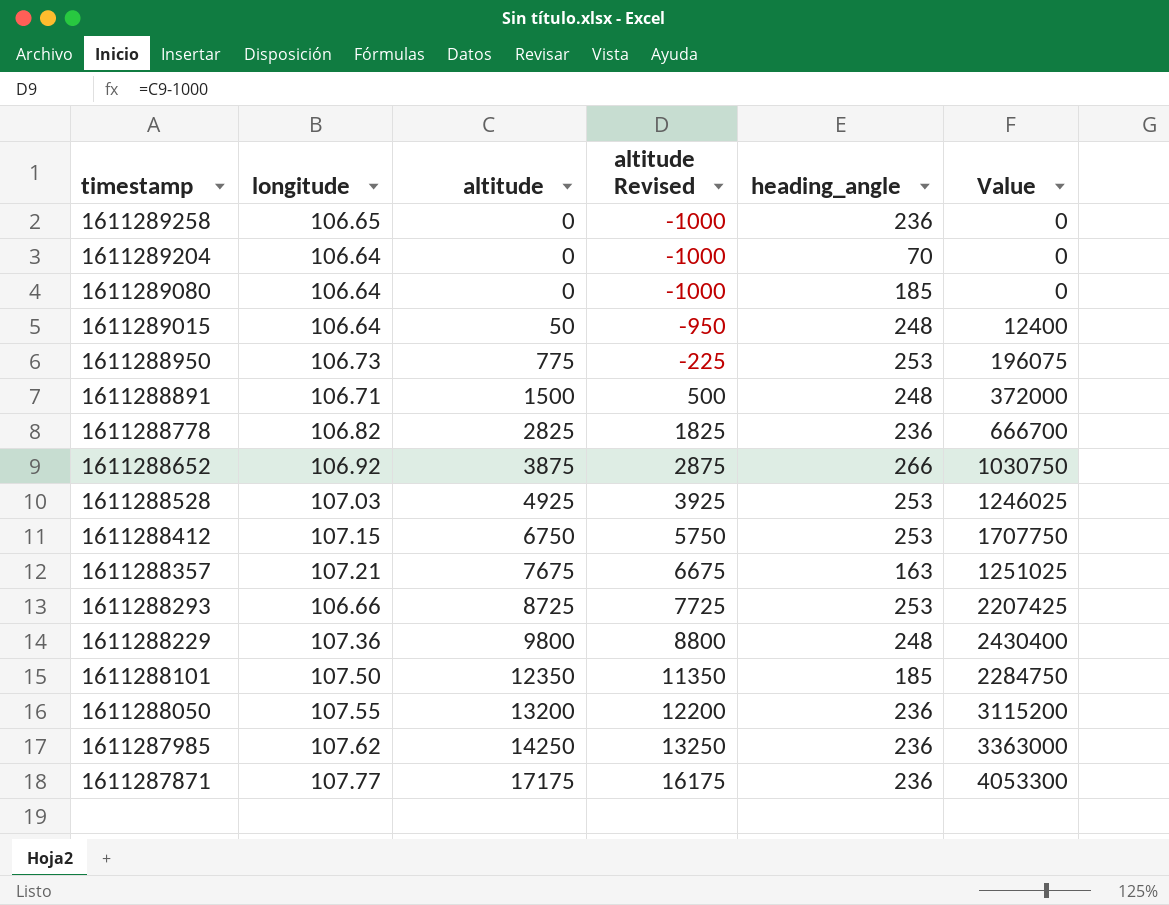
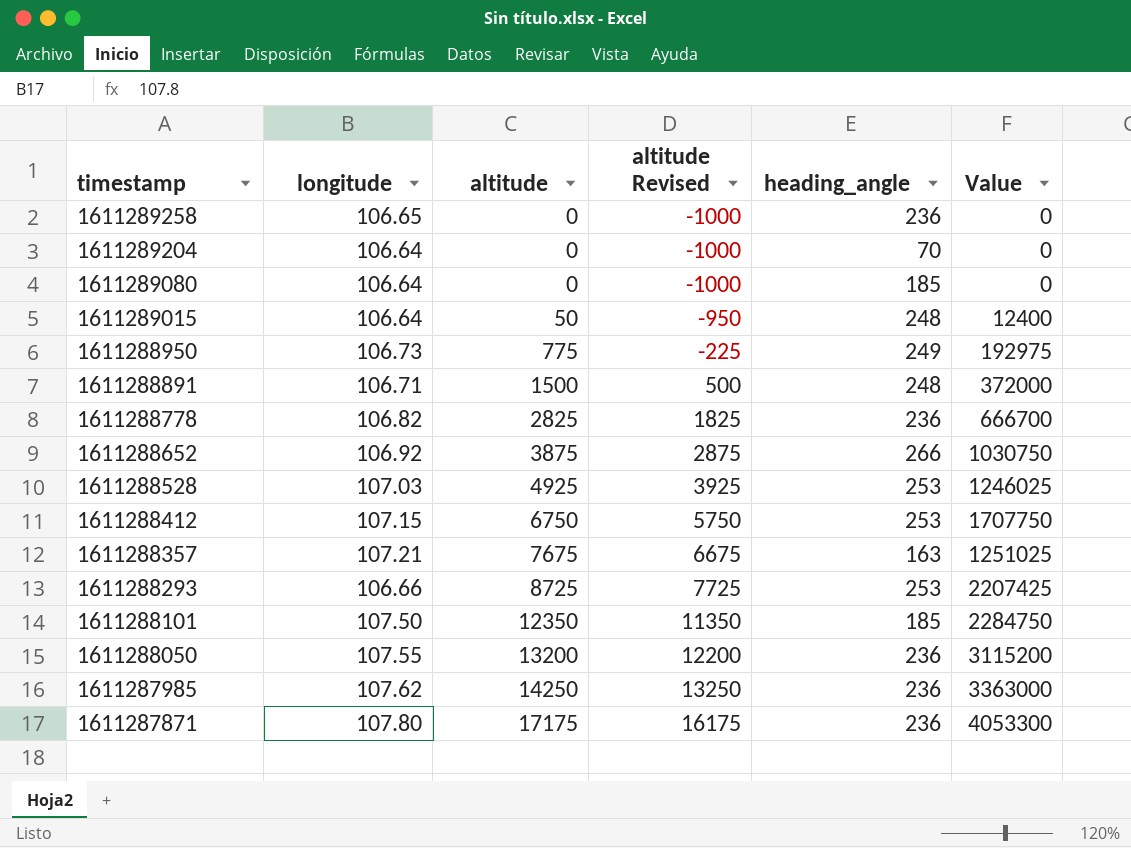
row 1611288229: 107.36 | 9800 | 8800 | 248 | 2430400 -> none
1611288950 | heading_angle: 253 -> 249
1611288950 | Value: 196075 -> 192975
1611287871 | longitude: 107.77 -> 107.80

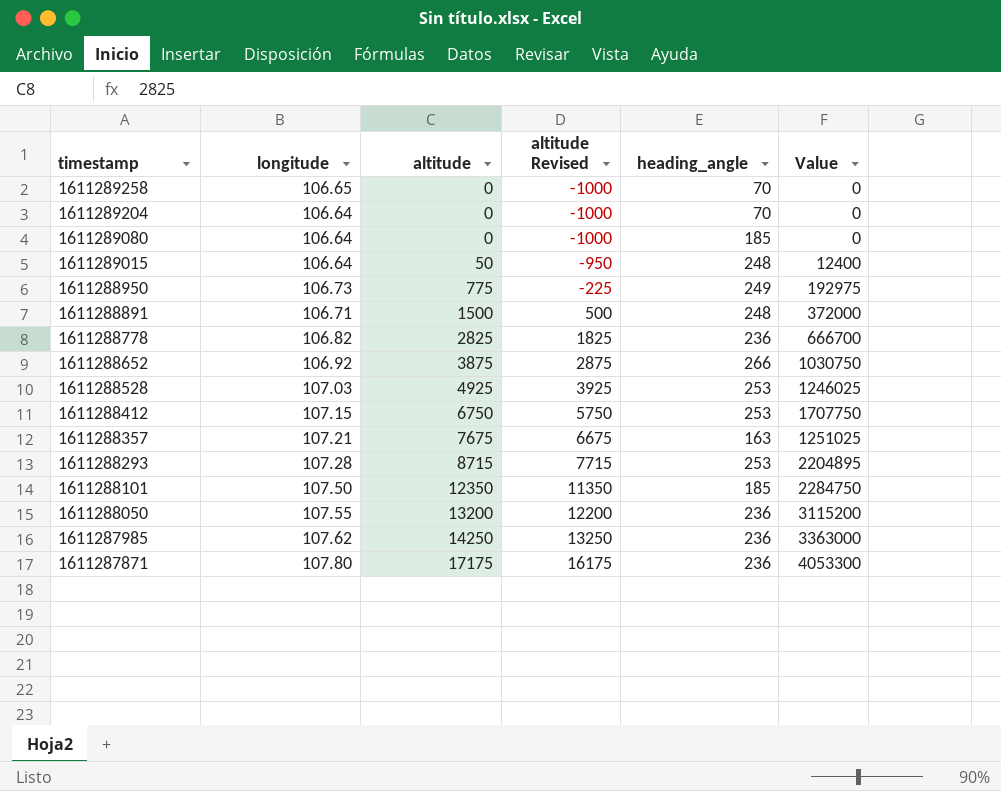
1611289258 | heading_angle: 236 -> 70
1611288293 | longitude: 106.66 -> 107.28
1611288293 | altitude: 8725 -> 8715
1611288293 | altitude Revised: 7725 -> 7715
1611288293 | Value: 2207425 -> 2204895

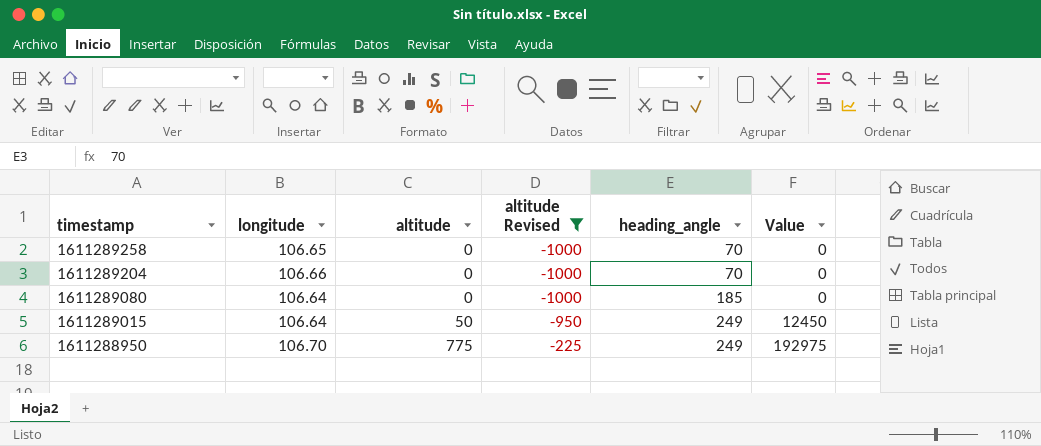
filter: none -> altitude Revised <= -225
1611289204 | longitude: 106.64 -> 106.66
1611289015 | heading_angle: 248 -> 249
1611289015 | Value: 12400 -> 12450
1611288950 | longitude: 106.73 -> 106.70

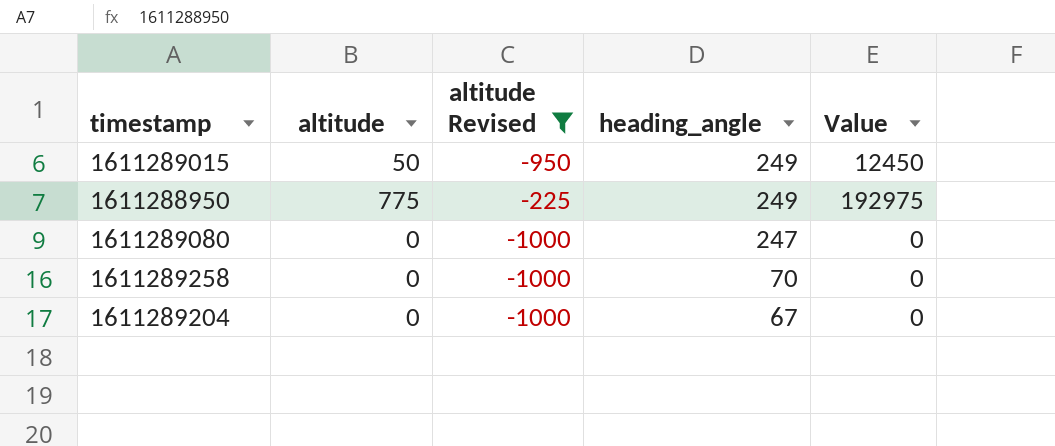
row order: timestamp descending -> heading_angle descending
column longitude | position: 2 -> none
1611289080 | heading_angle: 185 -> 247
1611289204 | heading_angle: 70 -> 67

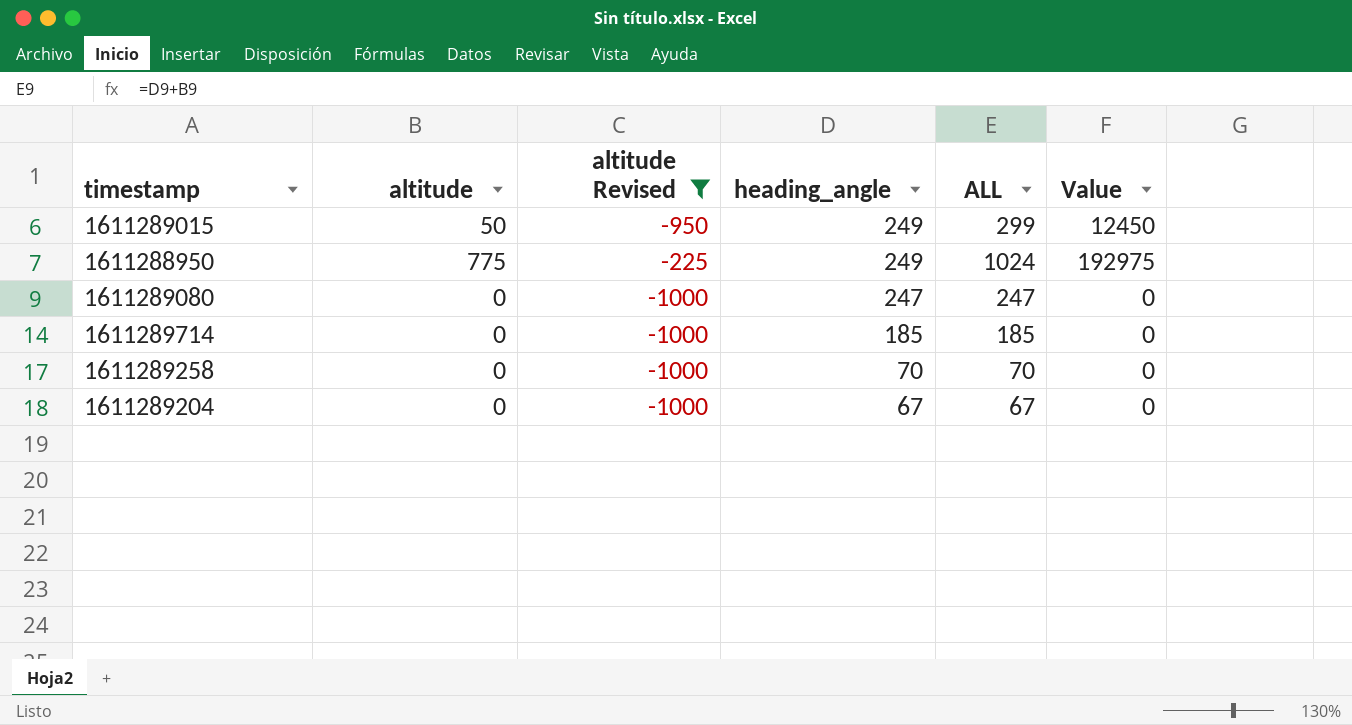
column ALL | formula: none -> [altitude] + [heading_angle]
row 1611289714: none -> 0 | -1000 | 185 | 185 | 0

